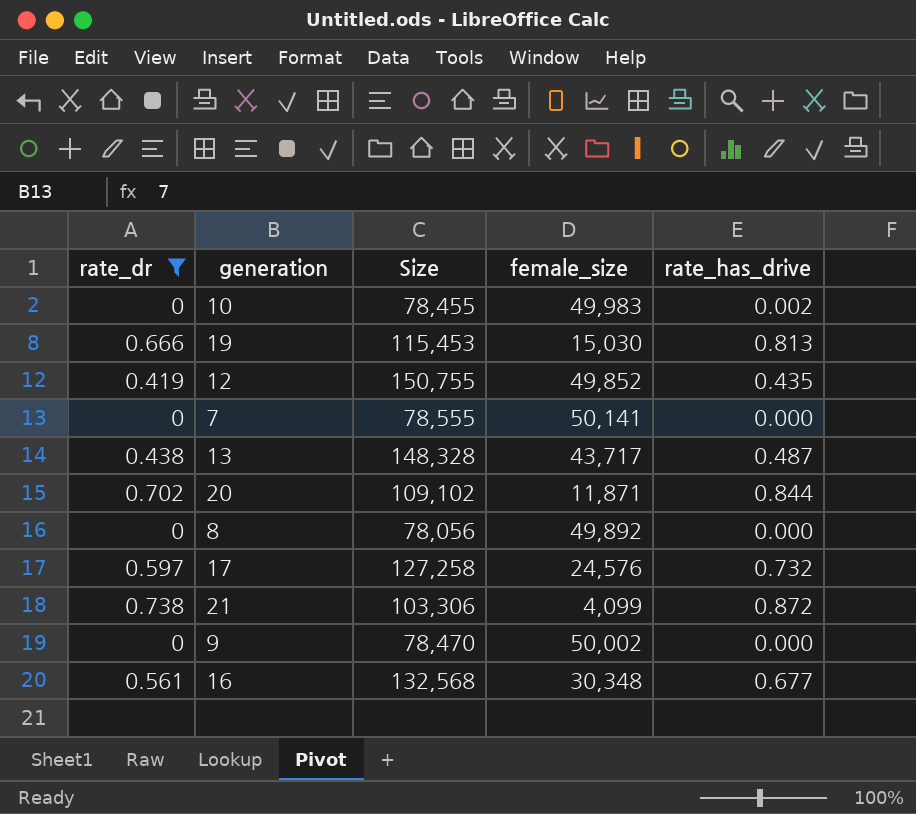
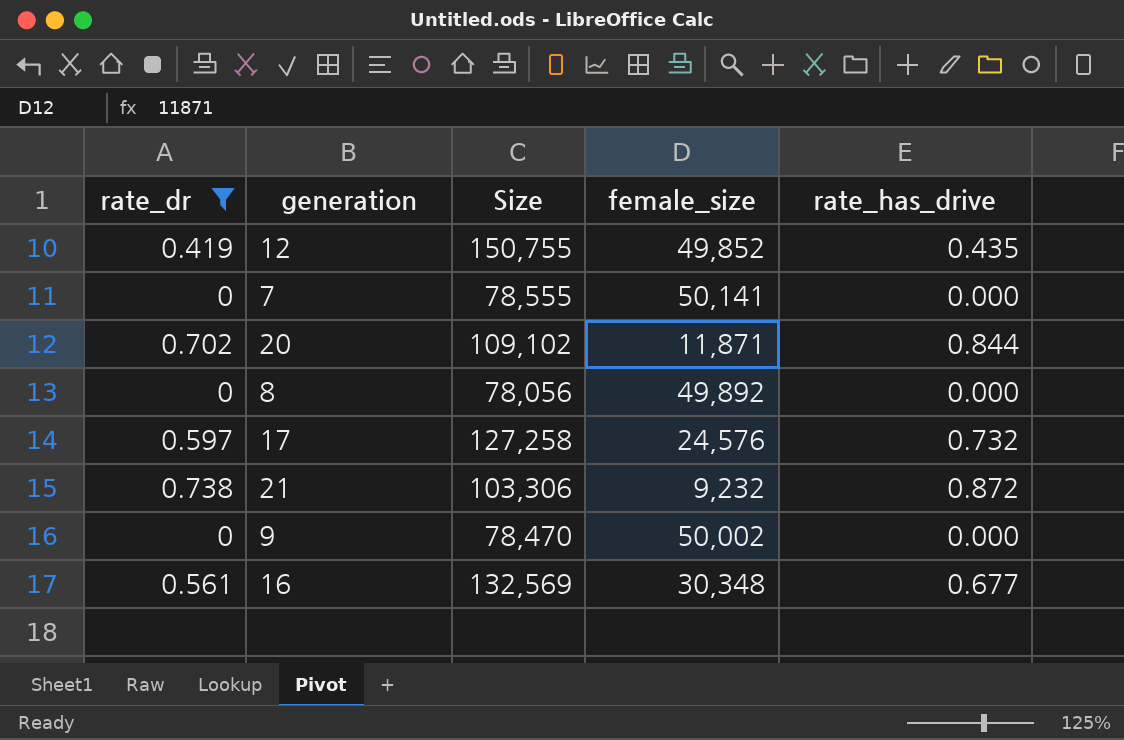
row 10: 0 | 78,455 | 49,983 | 0.002 -> none
row 19: 0.666 | 115,453 | 15,030 | 0.813 -> none
row 13: 0.438 | 148,328 | 43,717 | 0.487 -> none
21 | female_size: 4,099 -> 9,232
16 | Size: 132,568 -> 132,569

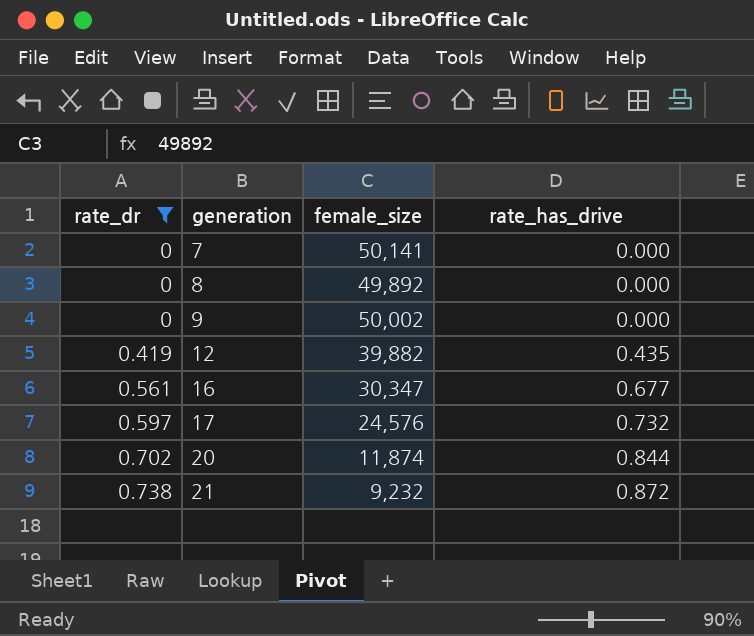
row order: none -> rate_dr ascending
column Size | position: 3 -> none
12 | female_size: 49,852 -> 39,882
16 | female_size: 30,348 -> 30,347
20 | female_size: 11,871 -> 11,874

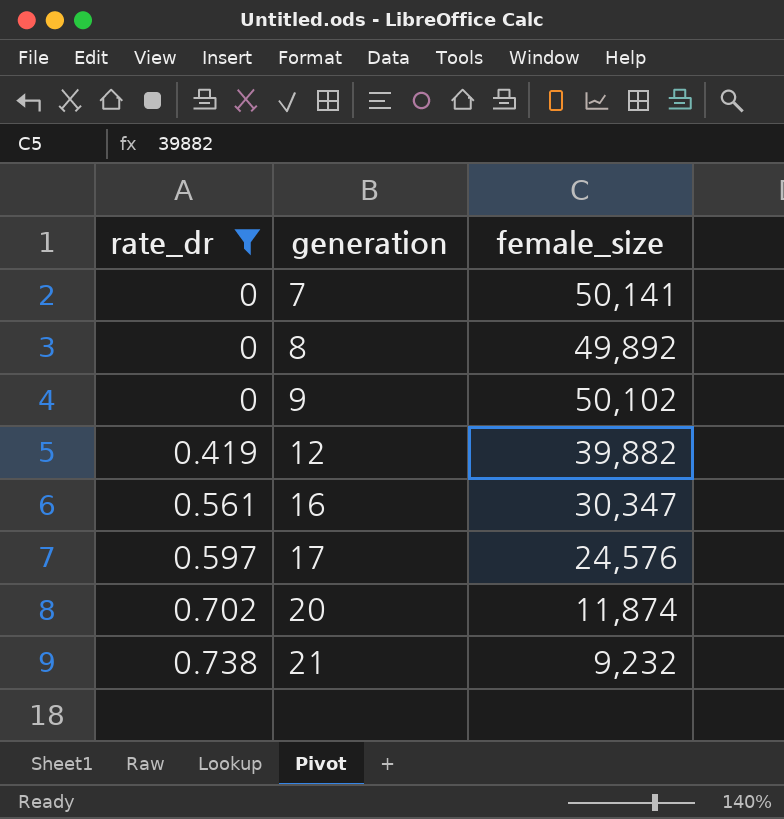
column rate_has_drive | position: 4 -> none
9 | female_size: 50,002 -> 50,102

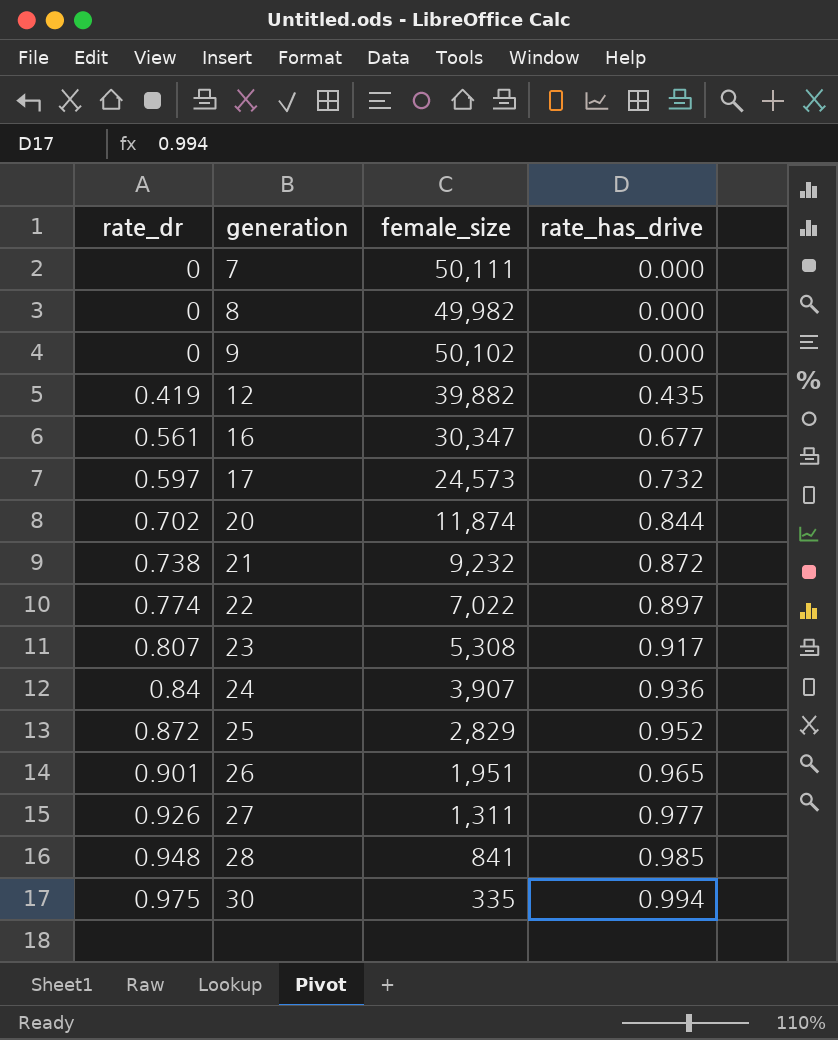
filter: rate_dr <= 0.738 -> none
column rate_has_drive | position: none -> 4
7 | female_size: 50,141 -> 50,111
8 | female_size: 49,892 -> 49,982
17 | female_size: 24,576 -> 24,573

